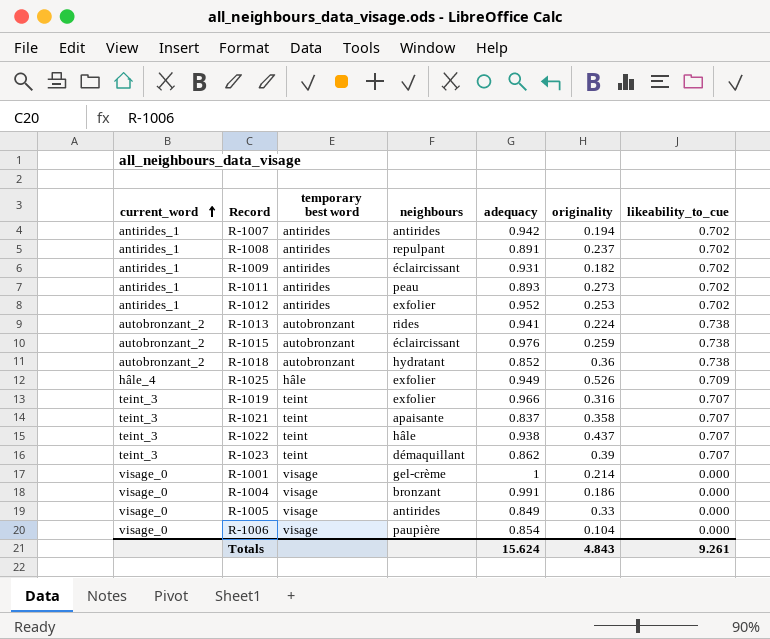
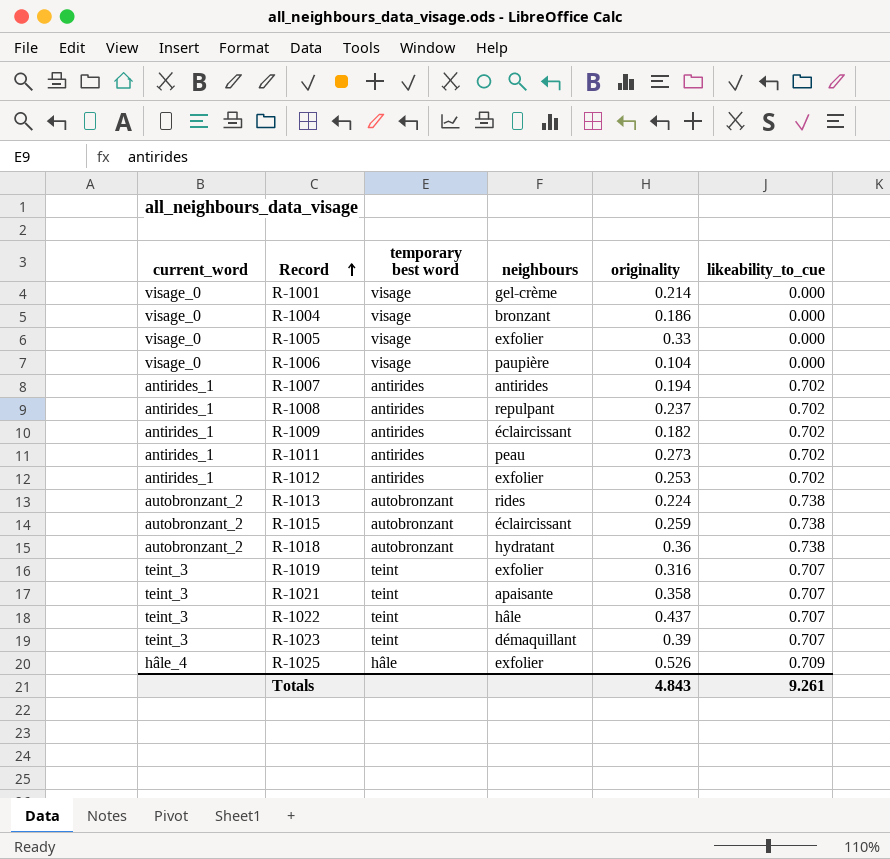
row order: current_word ascending -> Record ascending
column adequacy | position: 5 -> none
R-1005 | neighbours: antirides -> exfolier

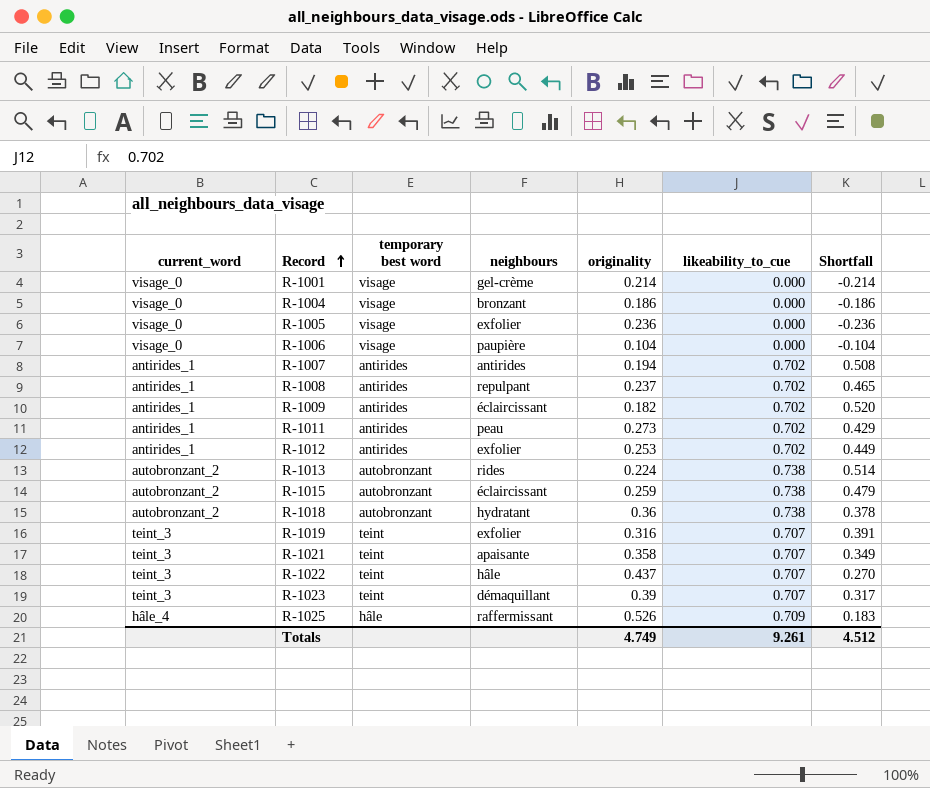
column Shortfall | formula: none -> [likeability_to_cue] - [originality]
R-1005 | originality: 0.33 -> 0.236
R-1025 | neighbours: exfolier -> raffermissant
Totals | originality: 4.843 -> 4.749

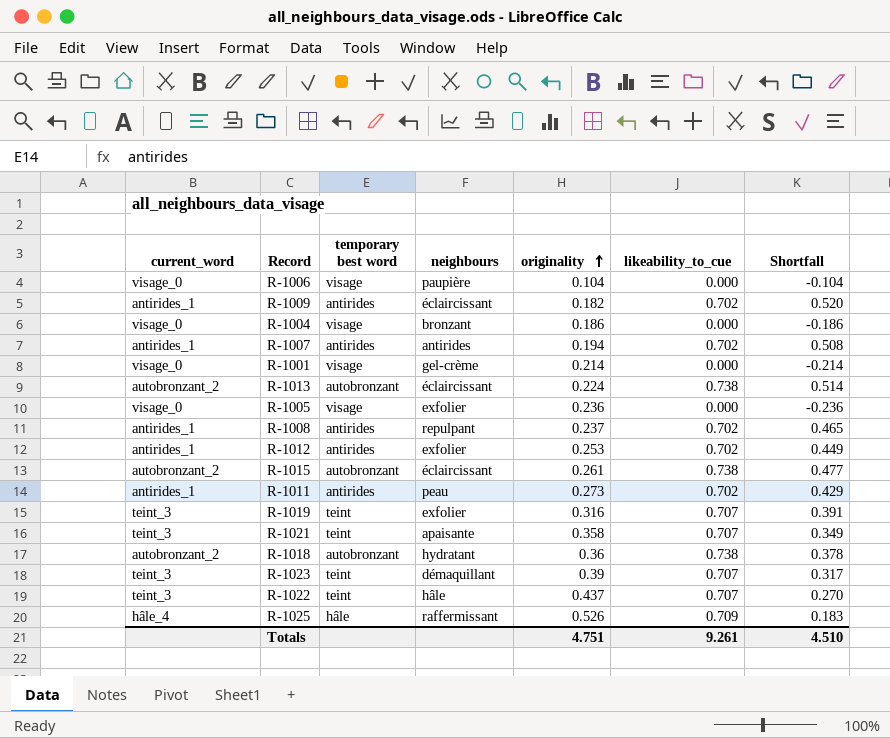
row order: Record ascending -> originality ascending
R-1013 | neighbours: rides -> éclaircissant
R-1015 | originality: 0.259 -> 0.261
R-1015 | Shortfall: 0.479 -> 0.477
Totals | originality: 4.749 -> 4.751
Totals | Shortfall: 4.512 -> 4.510

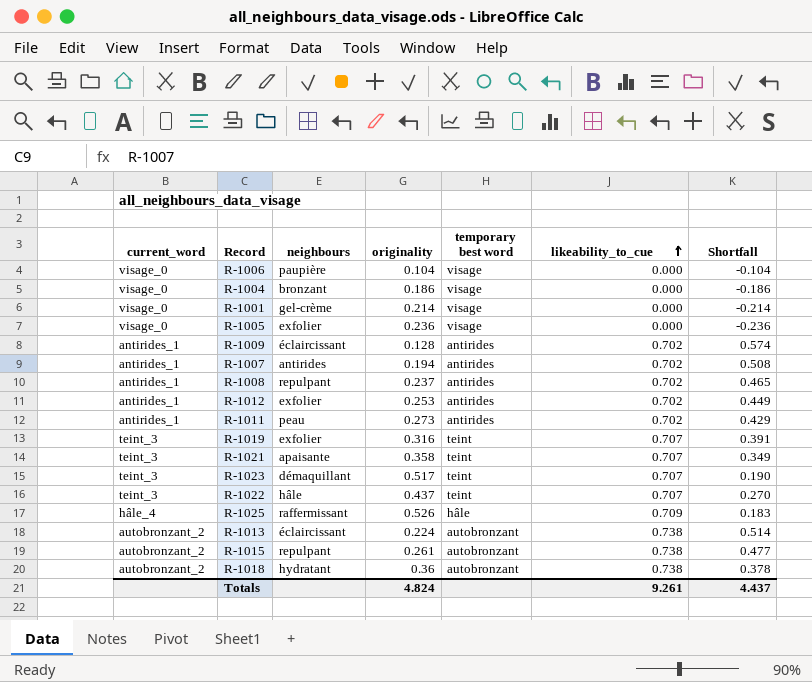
row order: originality ascending -> likeability_to_cue ascending
column temporary best word | position: 3 -> 5
R-1009 | originality: 0.182 -> 0.128
R-1009 | Shortfall: 0.520 -> 0.574
R-1023 | originality: 0.39 -> 0.517
R-1023 | Shortfall: 0.317 -> 0.190
R-1015 | neighbours: éclaircissant -> repulpant
Totals | originality: 4.751 -> 4.824
Totals | Shortfall: 4.510 -> 4.437

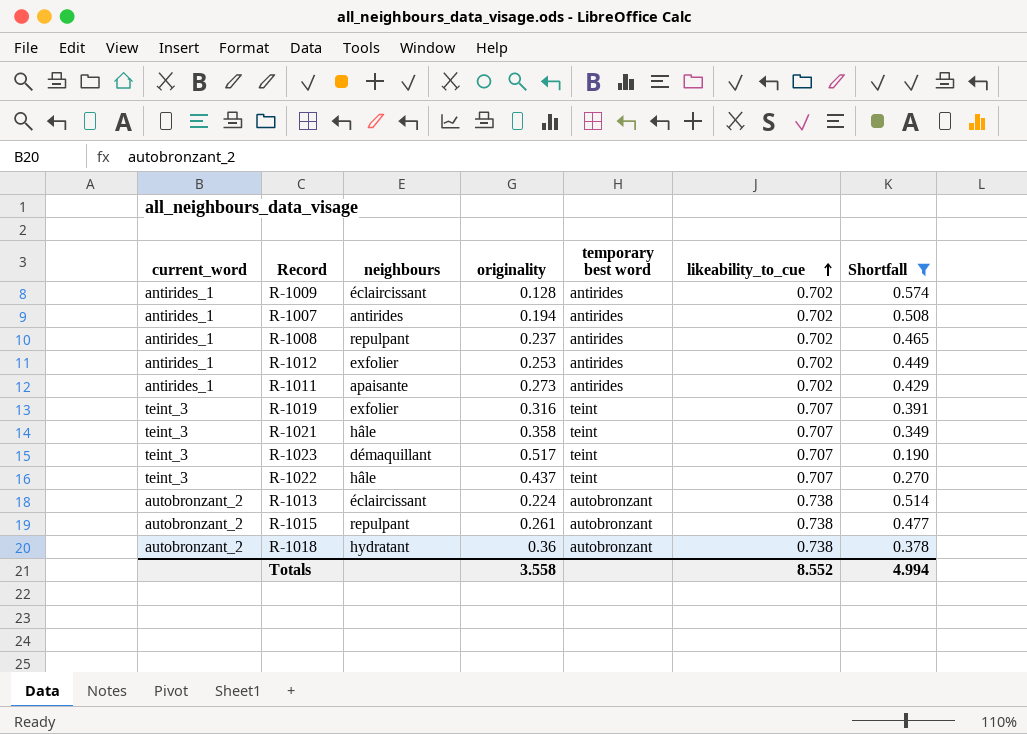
filter: none -> Shortfall >= 0.190
R-1011 | neighbours: peau -> apaisante
R-1021 | neighbours: apaisante -> hâle
Totals | originality: 4.824 -> 3.558
Totals | likeability_to_cue: 9.261 -> 8.552
Totals | Shortfall: 4.437 -> 4.994

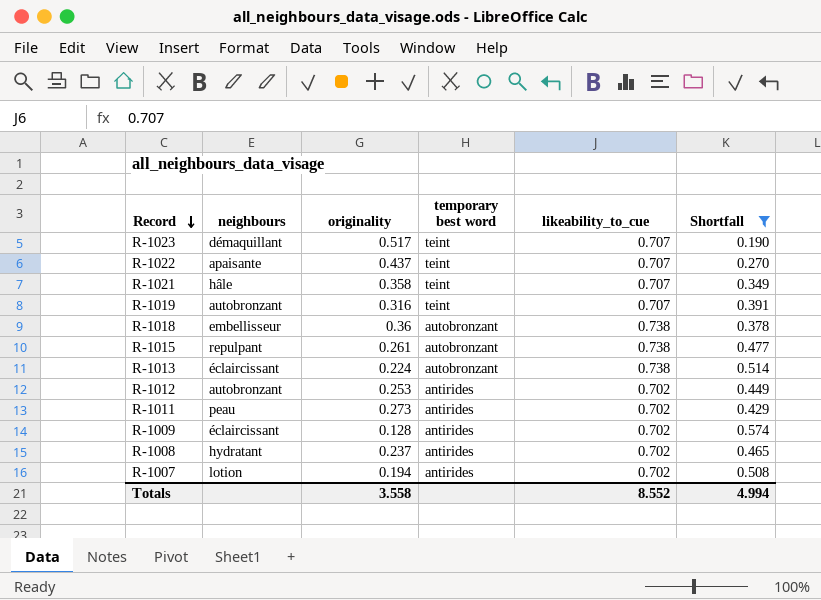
row order: likeability_to_cue ascending -> Record descending
column current_word | position: 1 -> none
R-1022 | neighbours: hâle -> apaisante
R-1019 | neighbours: exfolier -> autobronzant
R-1018 | neighbours: hydratant -> embellisseur
R-1012 | neighbours: exfolier -> autobronzant
R-1011 | neighbours: apaisante -> peau
R-1008 | neighbours: repulpant -> hydratant
R-1007 | neighbours: antirides -> lotion

